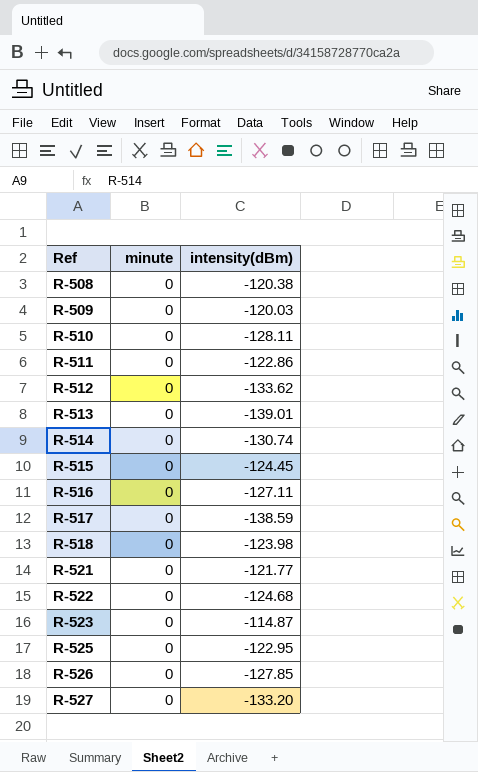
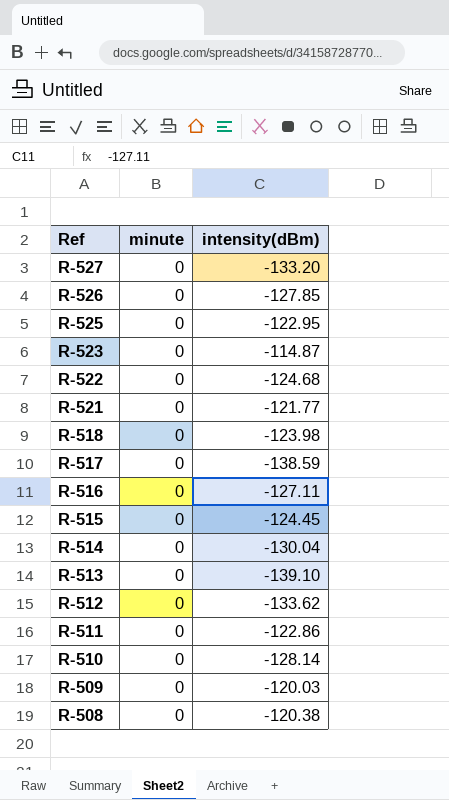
row order: Ref ascending -> Ref descending
R-514 | intensity(dBm): -130.74 -> -130.04
R-513 | intensity(dBm): -139.01 -> -139.10
R-510 | intensity(dBm): -128.11 -> -128.14

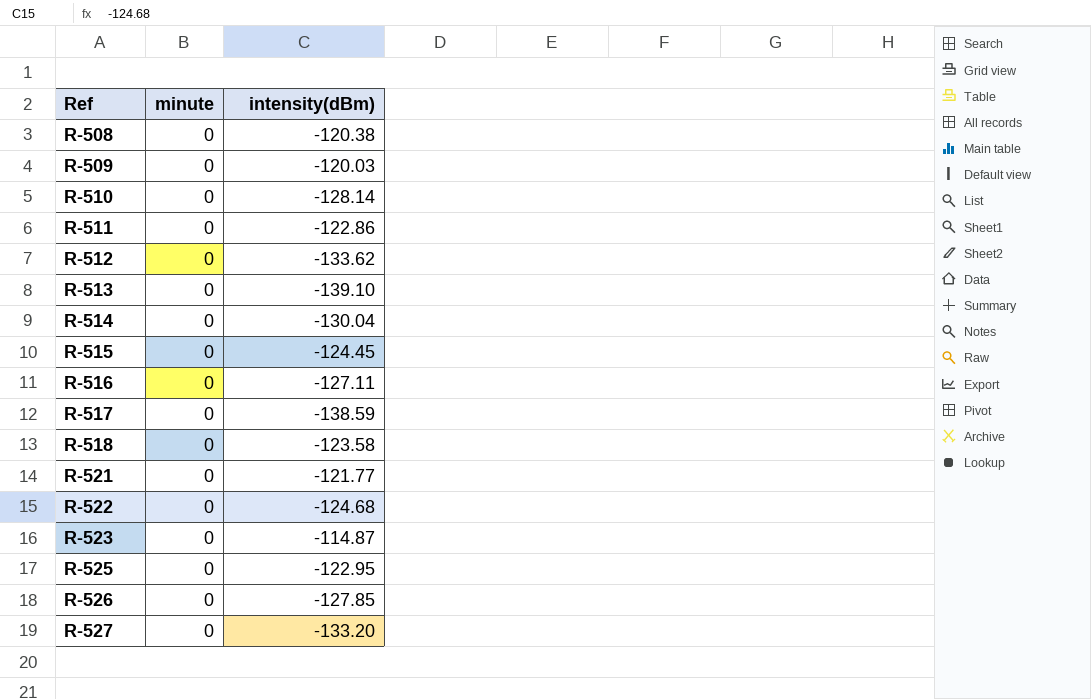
row order: Ref descending -> Ref ascending
R-518 | intensity(dBm): -123.98 -> -123.58

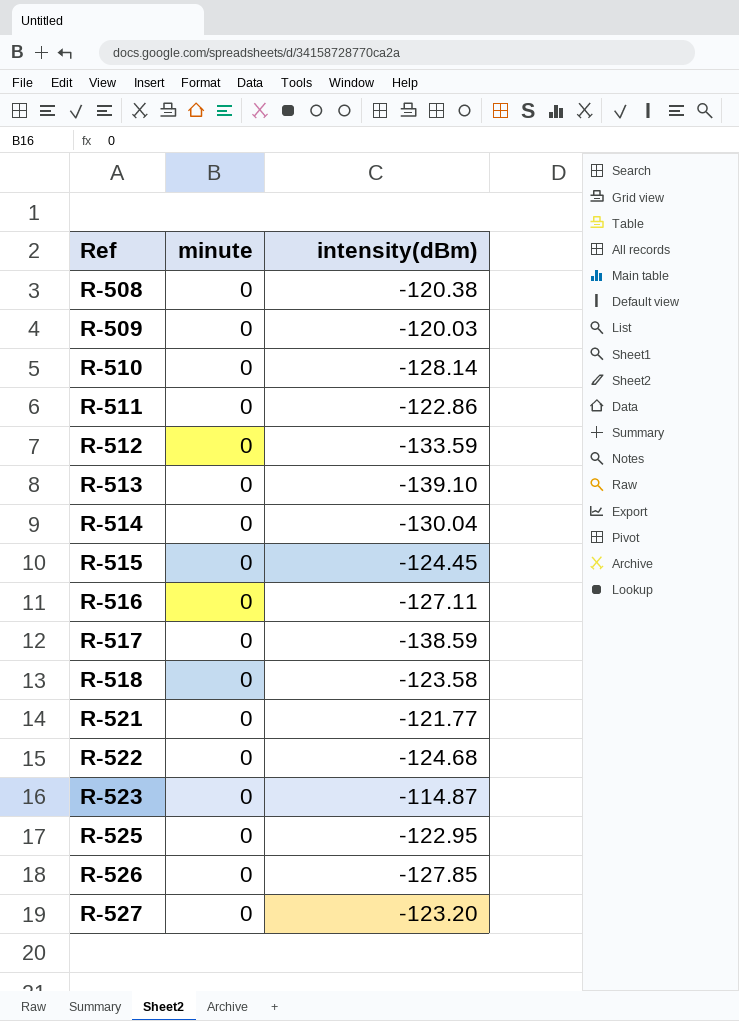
R-512 | intensity(dBm): -133.62 -> -133.59
R-527 | intensity(dBm): -133.20 -> -123.20

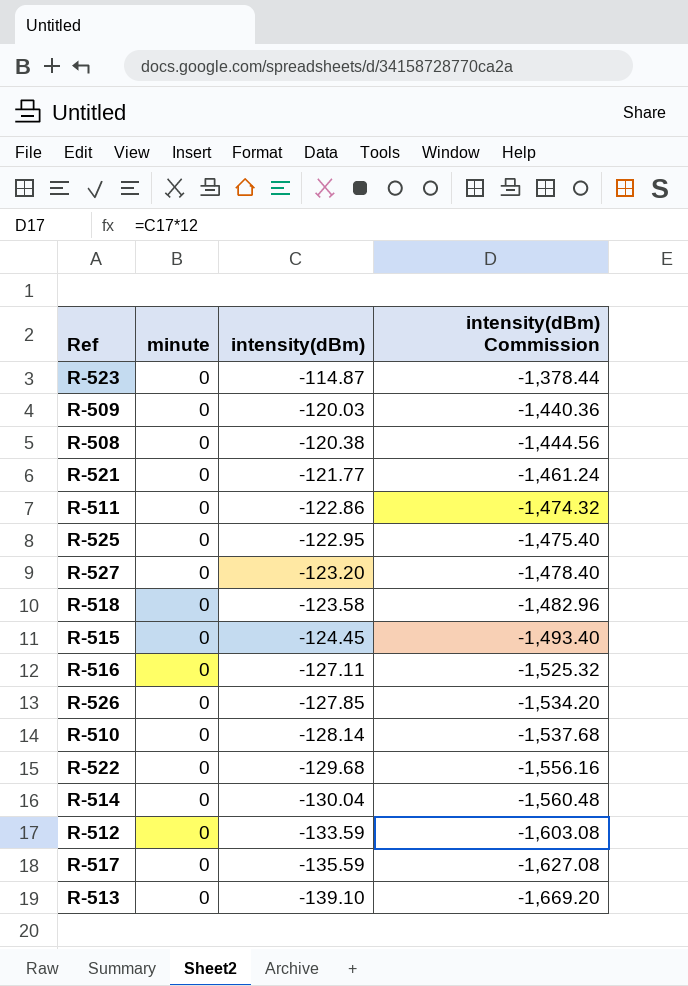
row order: Ref ascending -> intensity(dBm) descending
column intensity(dBm) Commission | formula: none -> [intensity(dBm)] * 12
R-522 | intensity(dBm): -124.68 -> -129.68
R-517 | intensity(dBm): -138.59 -> -135.59

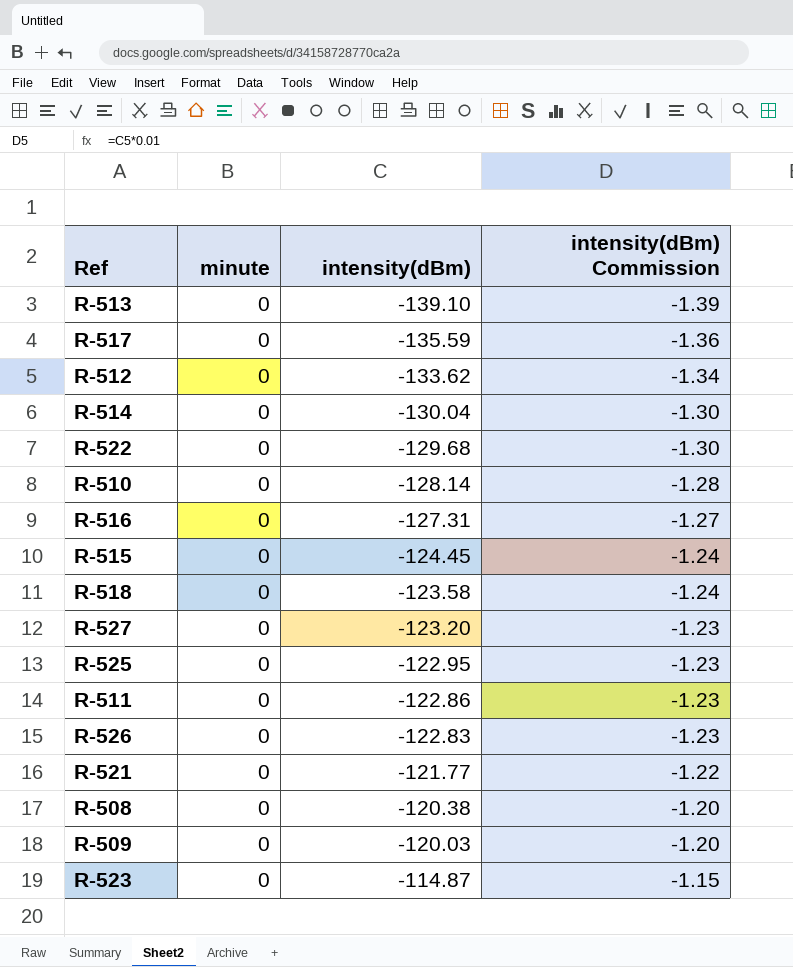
row order: intensity(dBm) descending -> intensity(dBm) ascending
column intensity(dBm) Commission | formula: [intensity(dBm)] * 12 -> [intensity(dBm)] * 0.01
R-512 | intensity(dBm): -133.59 -> -133.62
R-516 | intensity(dBm): -127.11 -> -127.31
R-526 | intensity(dBm): -127.85 -> -122.83

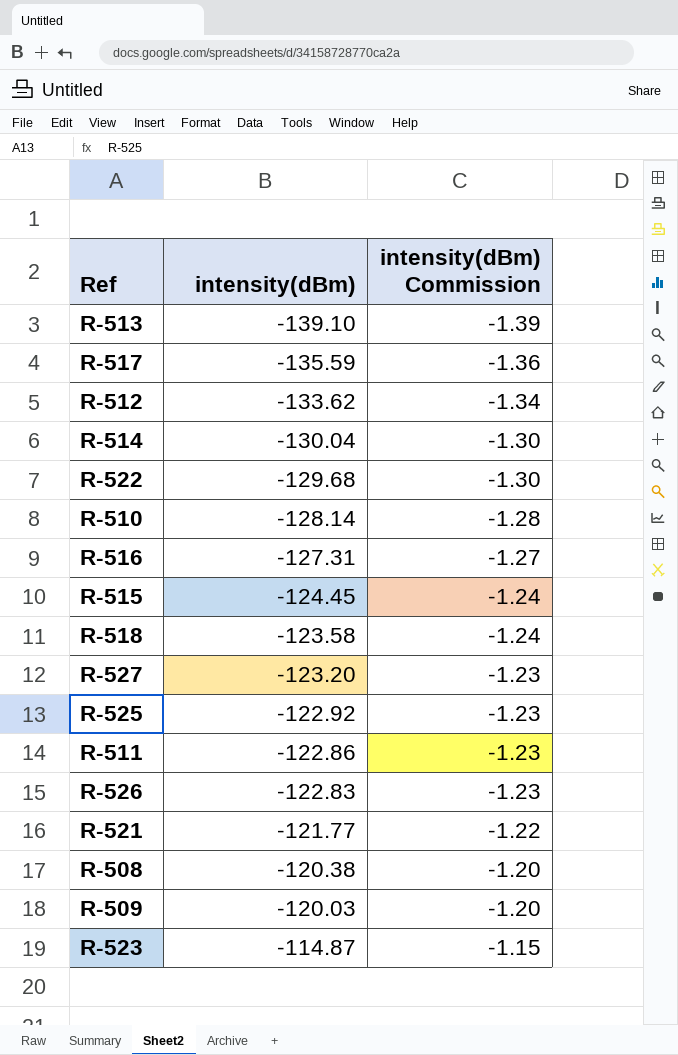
column minute | position: 2 -> none
R-525 | intensity(dBm): -122.95 -> -122.92

